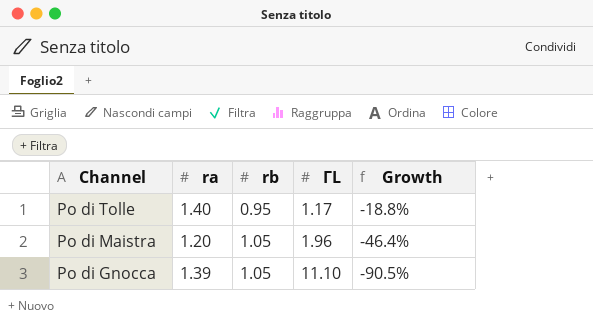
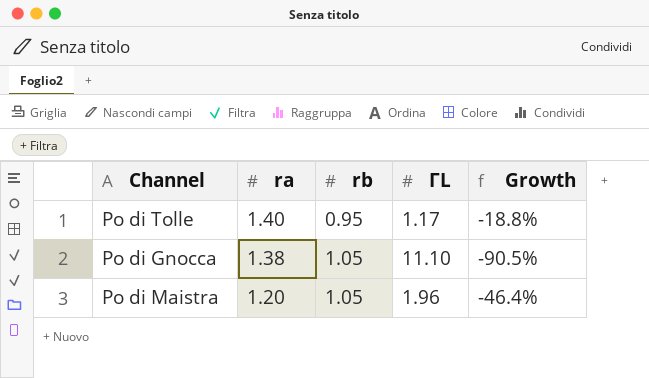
row order: Channel descending -> ra descending
Po di Gnocca | ra: 1.39 -> 1.38

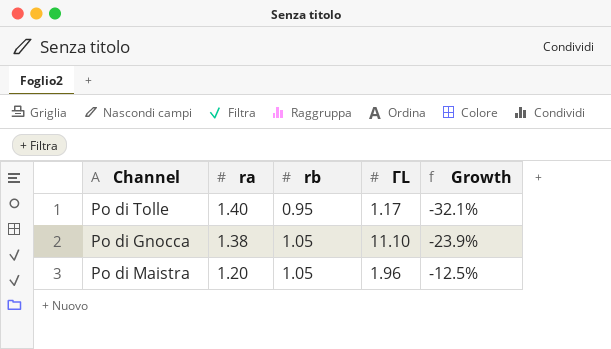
column Growth | formula: ([rb] - [ΓL]) / [ΓL] -> ([rb] - [ra]) / [ra]

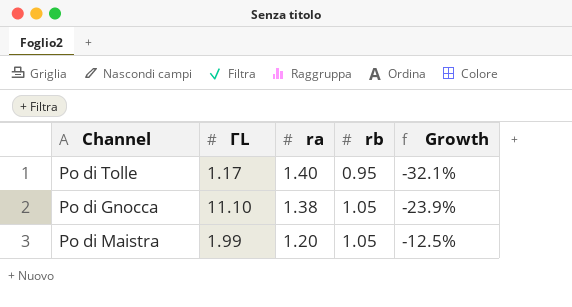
column ΓL | position: 4 -> 2
Po di Maistra | ΓL: 1.96 -> 1.99

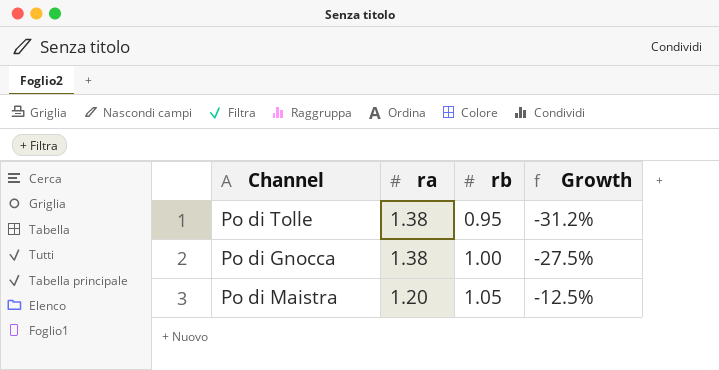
column ΓL | position: 2 -> none
Po di Tolle | ra: 1.40 -> 1.38
Po di Tolle | Growth: -32.1% -> -31.2%
Po di Gnocca | rb: 1.05 -> 1.00
Po di Gnocca | Growth: -23.9% -> -27.5%

